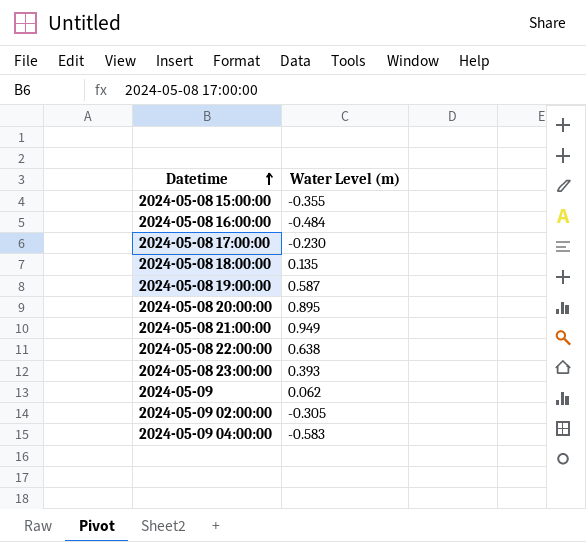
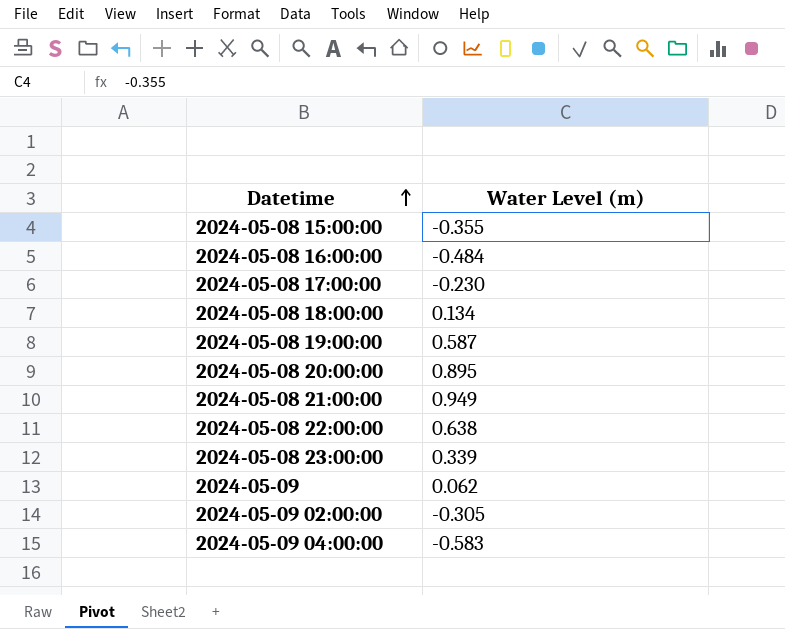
2024-05-08 18:00:00 | Water Level (m): 0.135 -> 0.134
2024-05-08 23:00:00 | Water Level (m): 0.393 -> 0.339

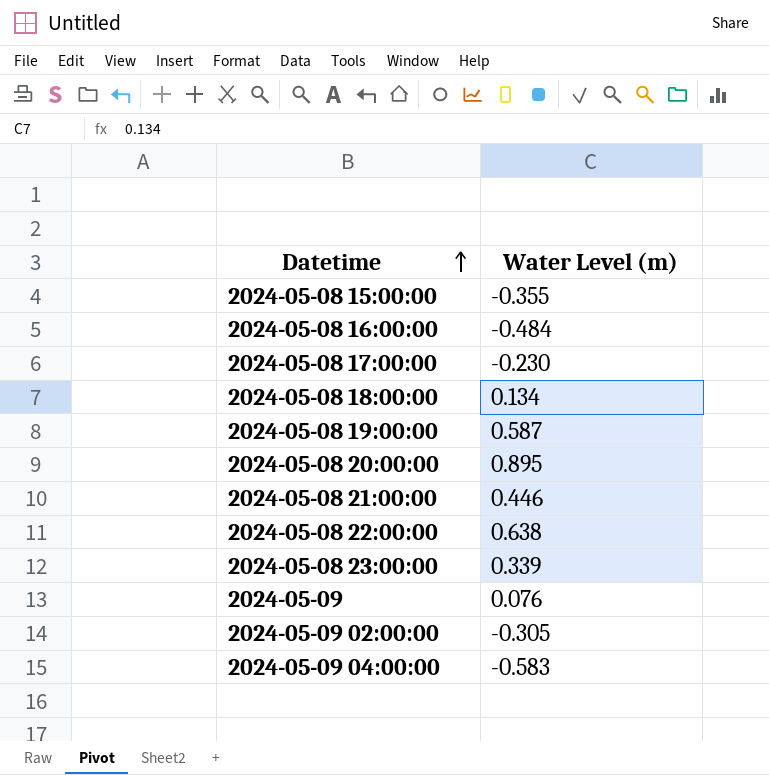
2024-05-08 21:00:00 | Water Level (m): 0.949 -> 0.446
2024-05-09 | Water Level (m): 0.062 -> 0.076

